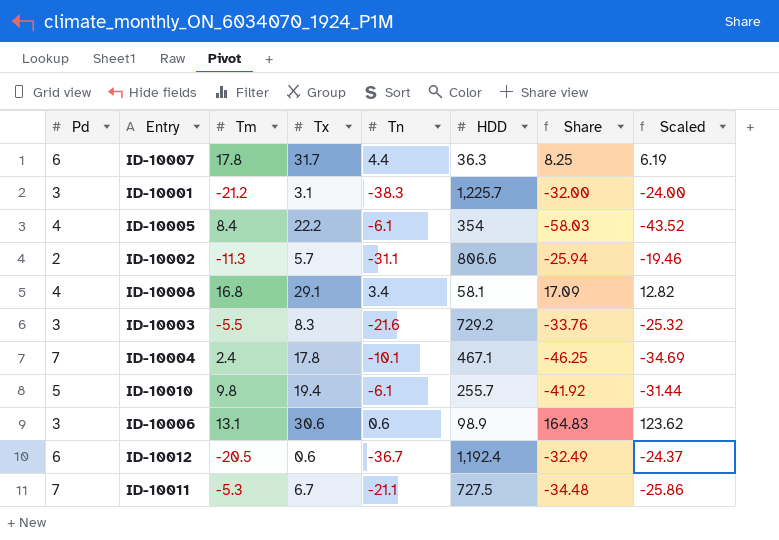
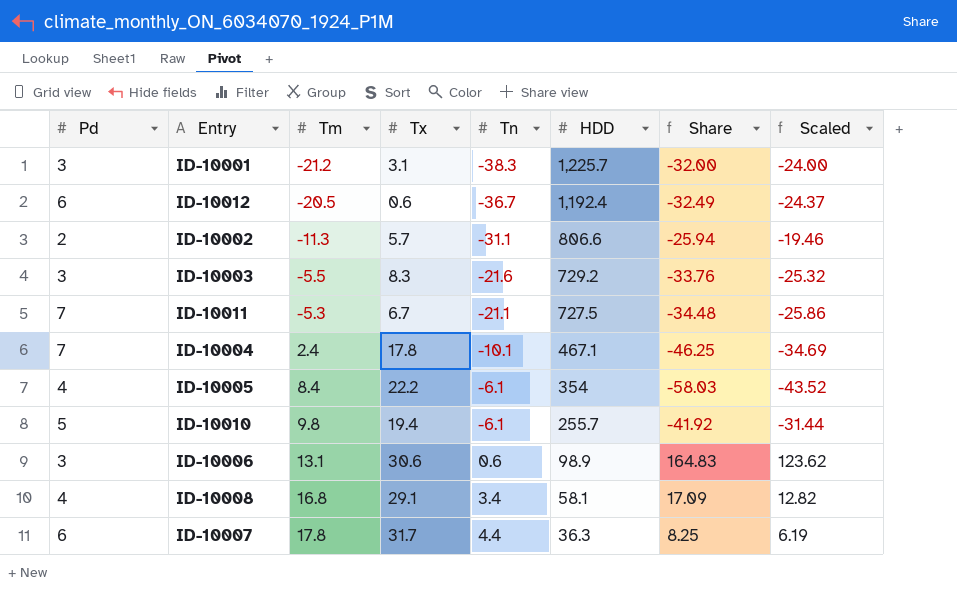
row order: none -> Tm ascending

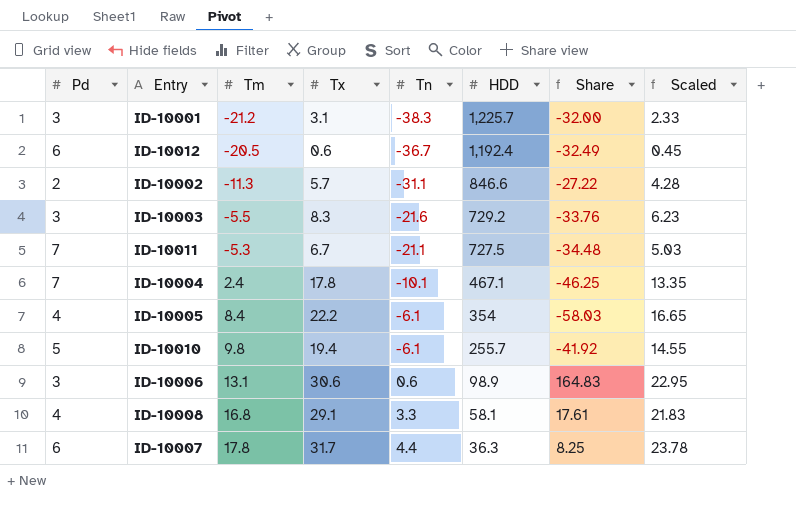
column Scaled | formula: [Share] * 0.75 -> [Tx] * 0.75
ID-10002 | HDD: 806.6 -> 846.6
ID-10002 | Share: -25.94 -> -27.22
ID-10008 | Tn: 3.4 -> 3.3
ID-10008 | Share: 17.09 -> 17.61

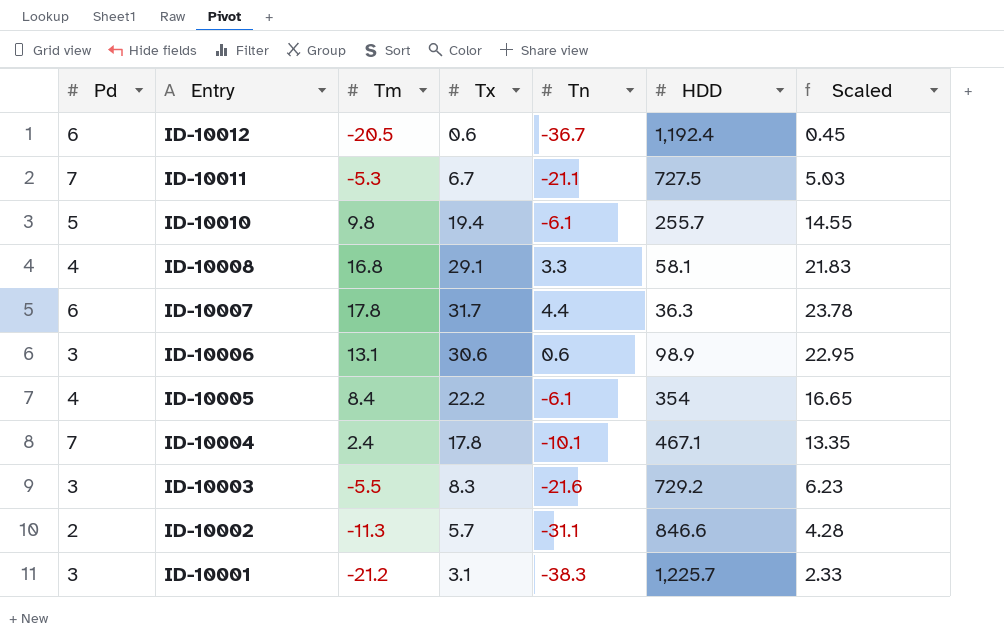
row order: Tm ascending -> Entry descending
column Share | formula: [HDD] / [Tn] -> none

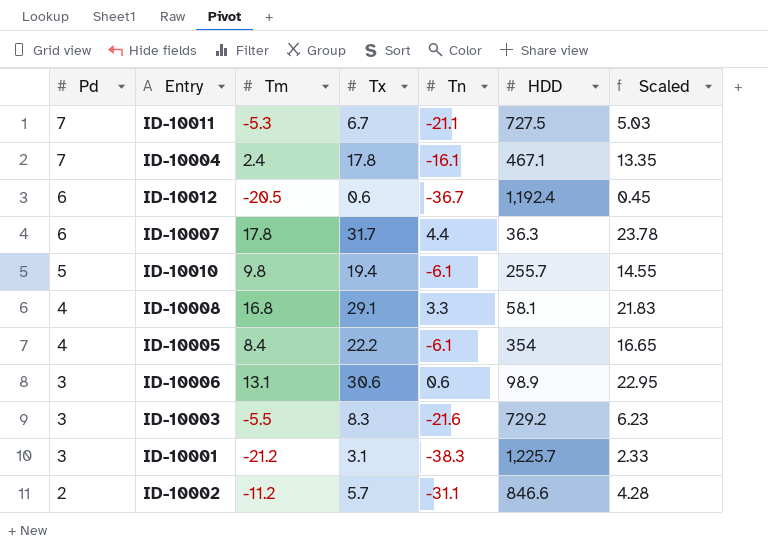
row order: Entry descending -> Pd descending
ID-10004 | Tn: -10.1 -> -16.1
ID-10002 | Tm: -11.3 -> -11.2

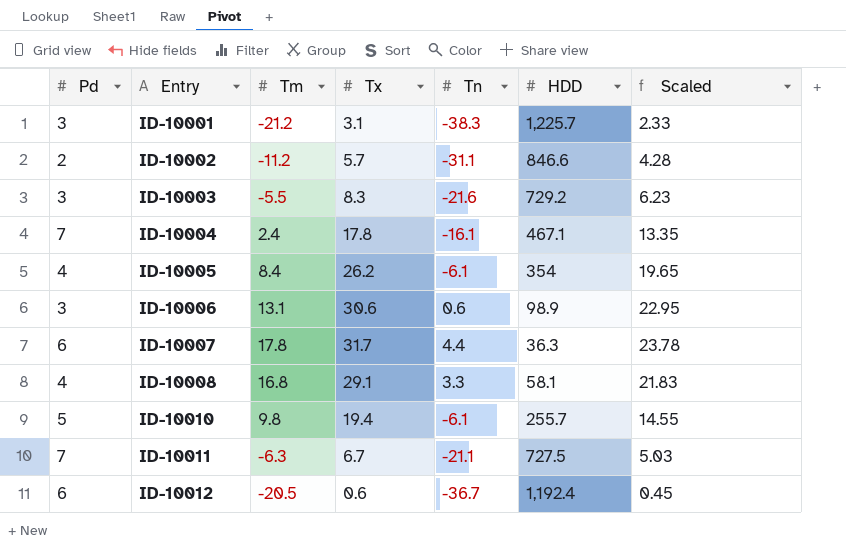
row order: Pd descending -> Entry ascending
ID-10005 | Tx: 22.2 -> 26.2
ID-10005 | Scaled: 16.65 -> 19.65
ID-10011 | Tm: -5.3 -> -6.3

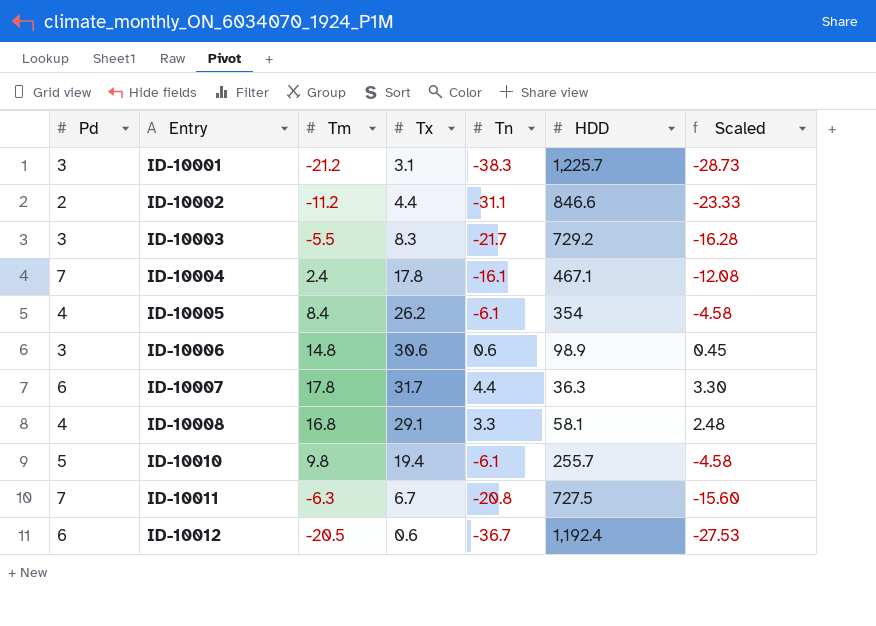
column Scaled | formula: [Tx] * 0.75 -> [Tn] * 0.75
ID-10002 | Tx: 5.7 -> 4.4
ID-10003 | Tn: -21.6 -> -21.7
ID-10006 | Tm: 13.1 -> 14.8
ID-10011 | Tn: -21.1 -> -20.8

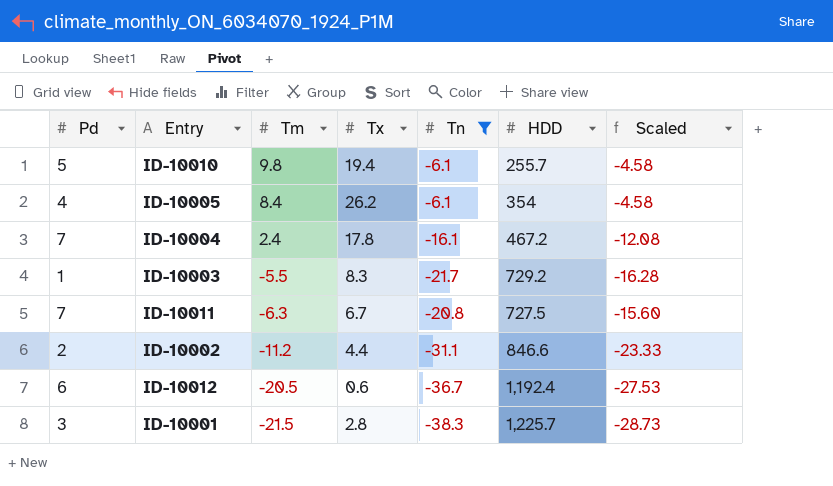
filter: none -> Tn <= -6.1
row order: Entry ascending -> Tm descending
ID-10004 | HDD: 467.1 -> 467.2
ID-10003 | Pd: 3 -> 1
ID-10001 | Tm: -21.2 -> -21.5
ID-10001 | Tx: 3.1 -> 2.8

